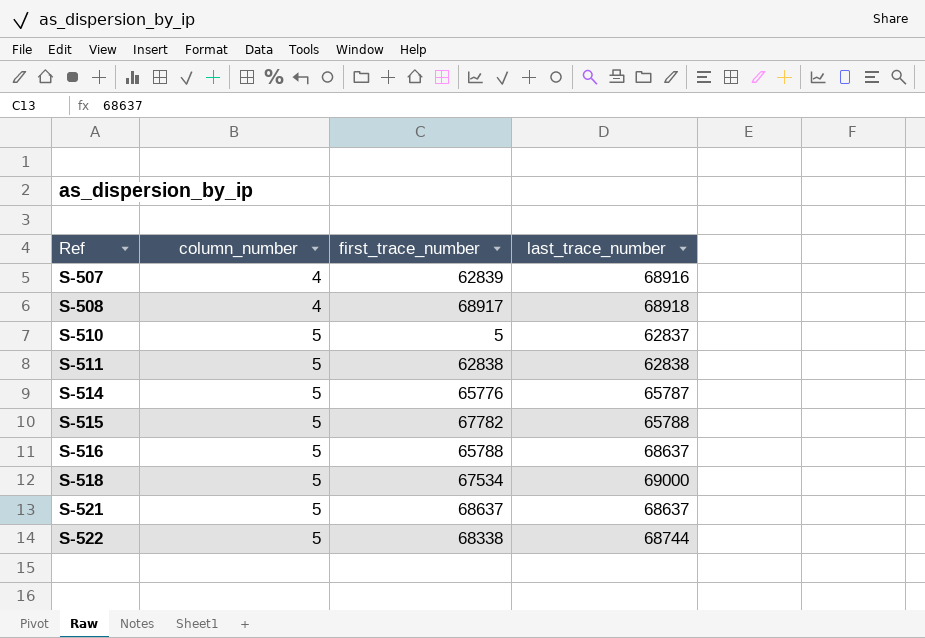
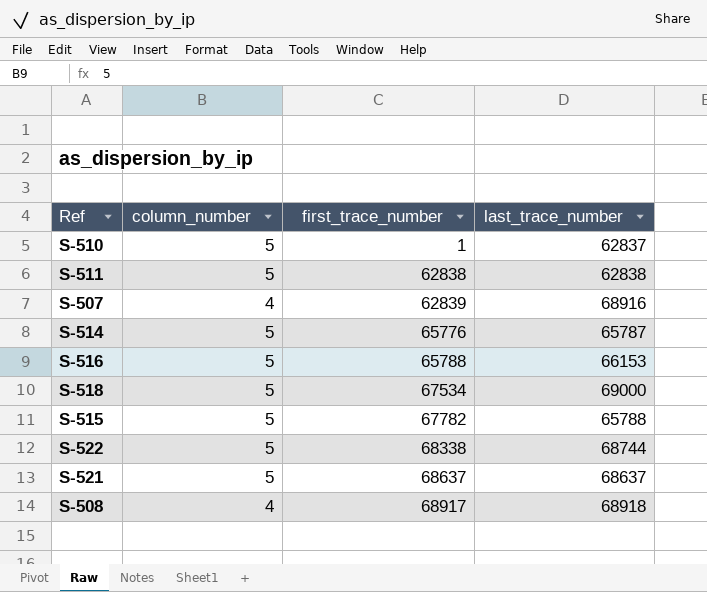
row order: Ref ascending -> first_trace_number ascending
S-510 | first_trace_number: 5 -> 1
S-516 | last_trace_number: 68637 -> 66153

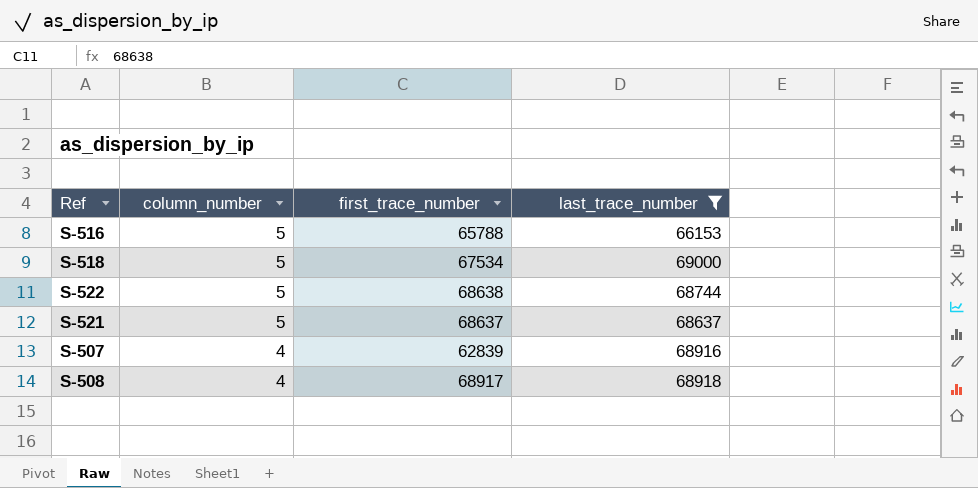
filter: none -> last_trace_number >= 66153
row order: first_trace_number ascending -> column_number descending
S-522 | first_trace_number: 68338 -> 68638

